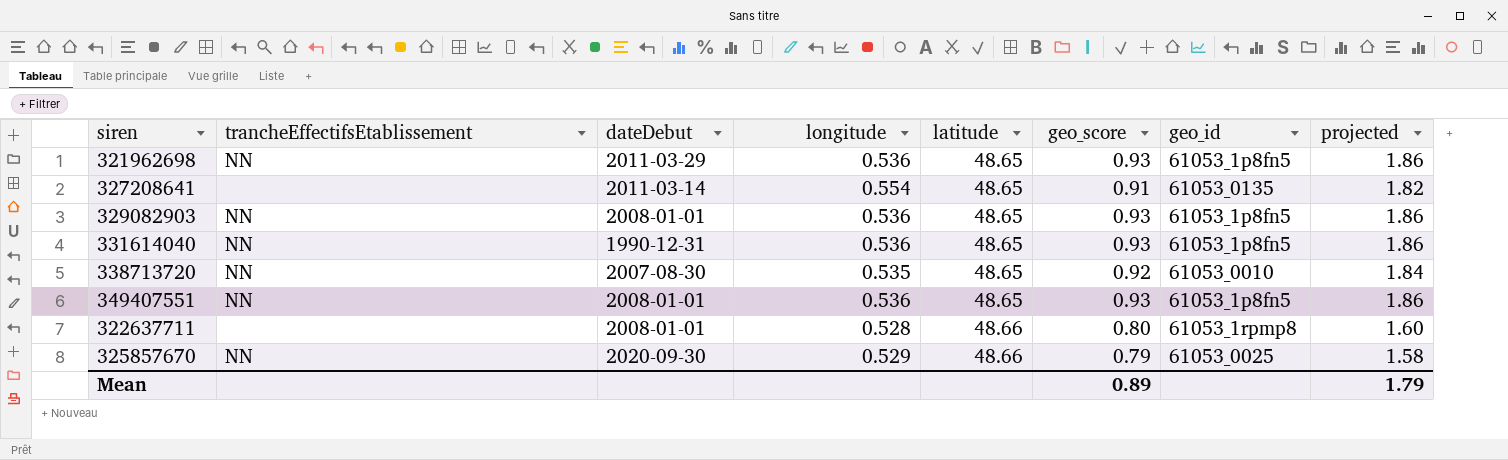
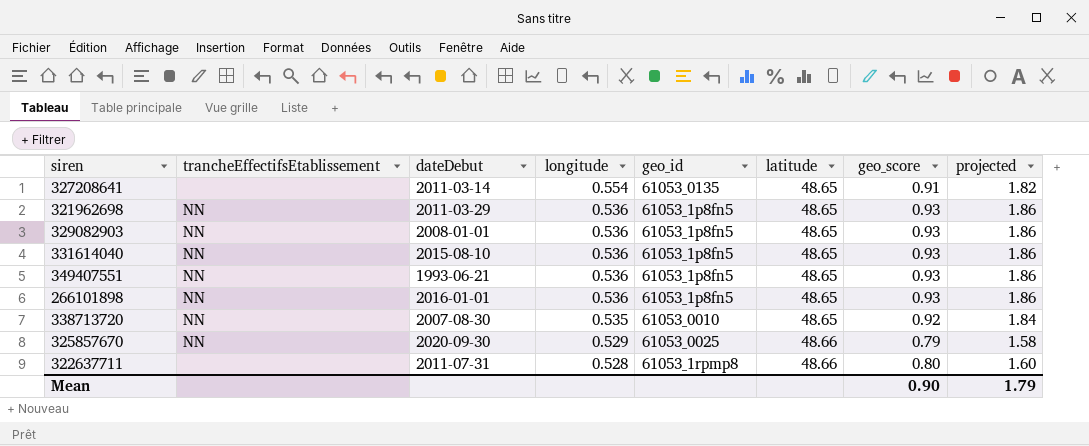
row order: latitude ascending -> longitude descending
column geo_id | position: 7 -> 5
331614040 | dateDebut: 1990-12-31 -> 2015-08-10
349407551 | dateDebut: 2008-01-01 -> 1993-06-21
row 266101898: none -> NN | 2016-01-01 | 0.536 | 61053_1p8fn5 | 48.65 | 0.93 | 1.86
322637711 | dateDebut: 2008-01-01 -> 2011-07-31
Mean | geo_score: 0.89 -> 0.90

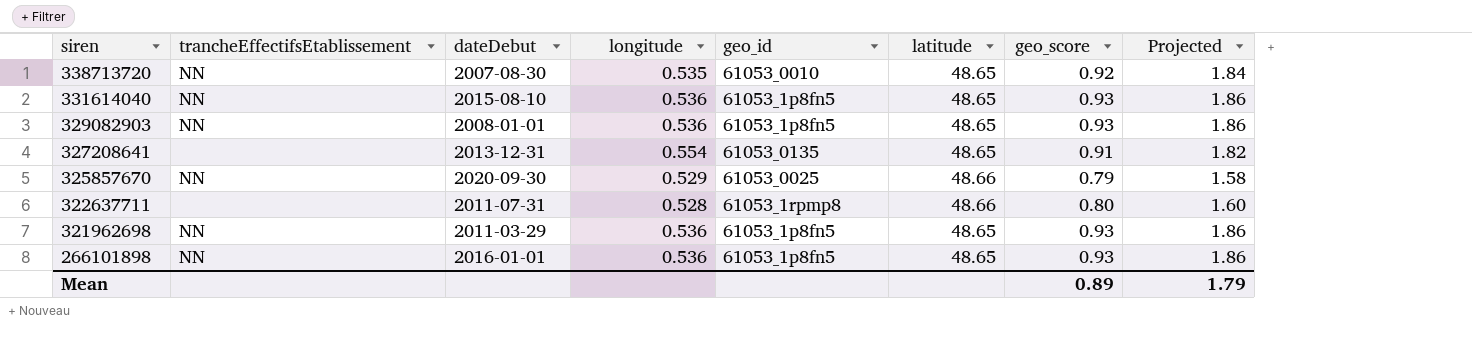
row order: longitude descending -> siren descending
column name: projected -> Projected
row 349407551: NN | 1993-06-21 | 0.536 | 61053_1p8fn5 | 48.65 | 0.93 | 1.86 -> none
327208641 | dateDebut: 2011-03-14 -> 2013-12-31
Mean | geo_score: 0.90 -> 0.89

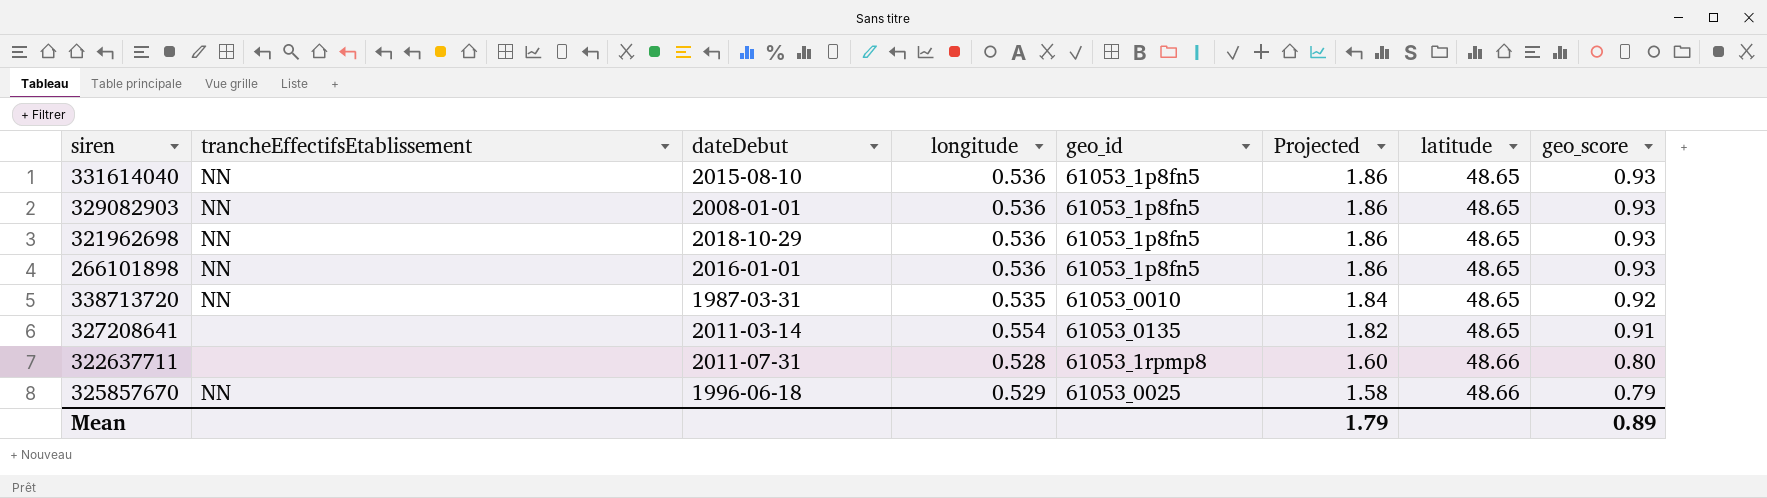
row order: siren descending -> Projected descending
column Projected | position: 8 -> 6
321962698 | dateDebut: 2011-03-29 -> 2018-10-29
338713720 | dateDebut: 2007-08-30 -> 1987-03-31
327208641 | dateDebut: 2013-12-31 -> 2011-03-14
325857670 | dateDebut: 2020-09-30 -> 1996-06-18

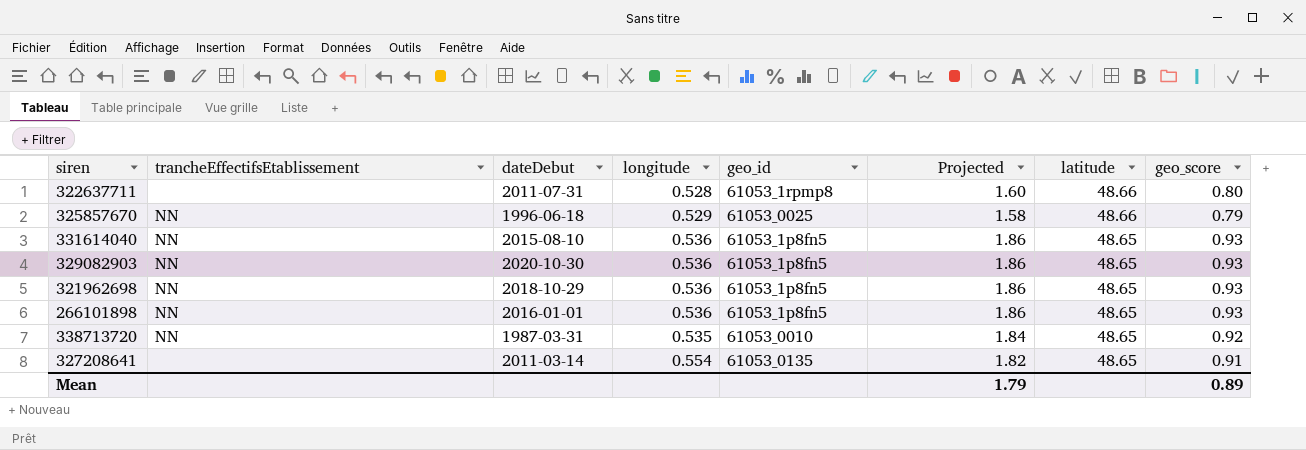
row order: Projected descending -> latitude descending
329082903 | dateDebut: 2008-01-01 -> 2020-10-30

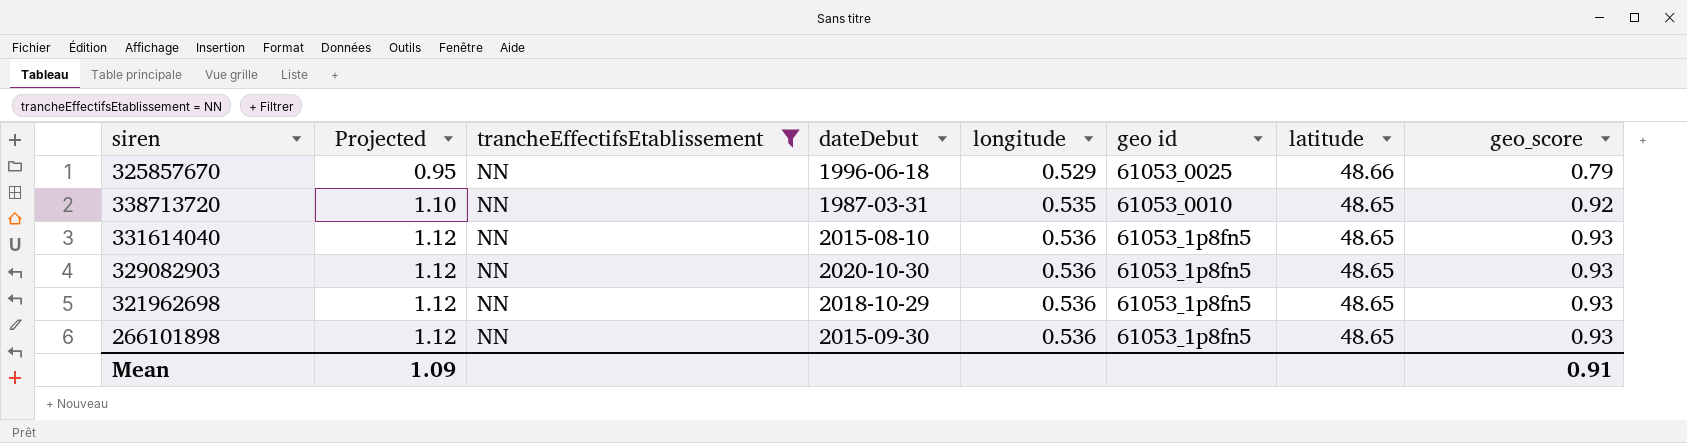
filter: none -> trancheEffectifsEtablissement = NN
row order: latitude descending -> Projected ascending
column Projected | formula: [geo_score] * 2 -> [geo_score] * 1.2
column Projected | position: 6 -> 2
column name: geo_id -> geo id
266101898 | dateDebut: 2016-01-01 -> 2015-09-30
Mean | Projected: 1.79 -> 1.09
Mean | geo_score: 0.89 -> 0.91

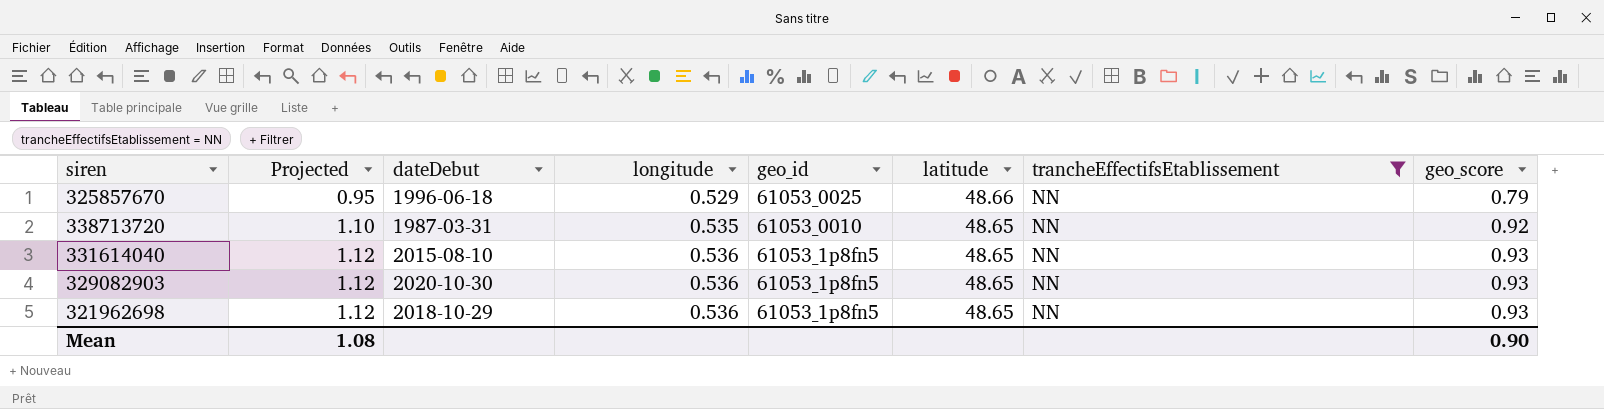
column name: geo id -> geo_id
column trancheEffectifsEtablissement | position: 3 -> 7
row 266101898: 1.12 | NN | 2015-09-30 | 0.536 | 61053_1p8fn5 | 48.65 | 0.93 -> none
Mean | Projected: 1.09 -> 1.08
Mean | geo_score: 0.91 -> 0.90

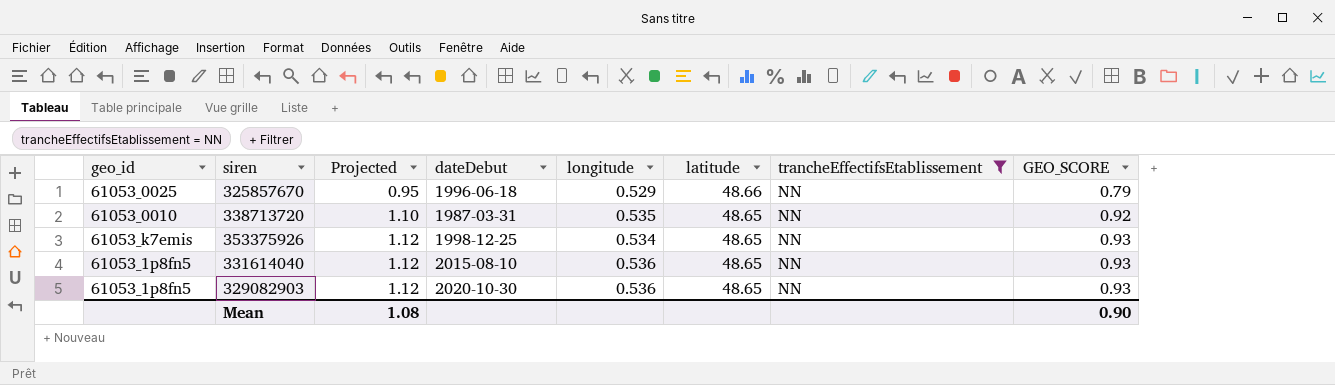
column geo_id | position: 5 -> 1
column name: geo_score -> GEO_SCORE
row 321962698: 1.12 | 2018-10-29 | 0.536 | 61053_1p8fn5 | 48.65 | NN | 0.93 -> none
row 353375926: none -> 61053_k7emis | 1.12 | 1998-12-25 | 0.534 | 48.65 | NN | 0.93

